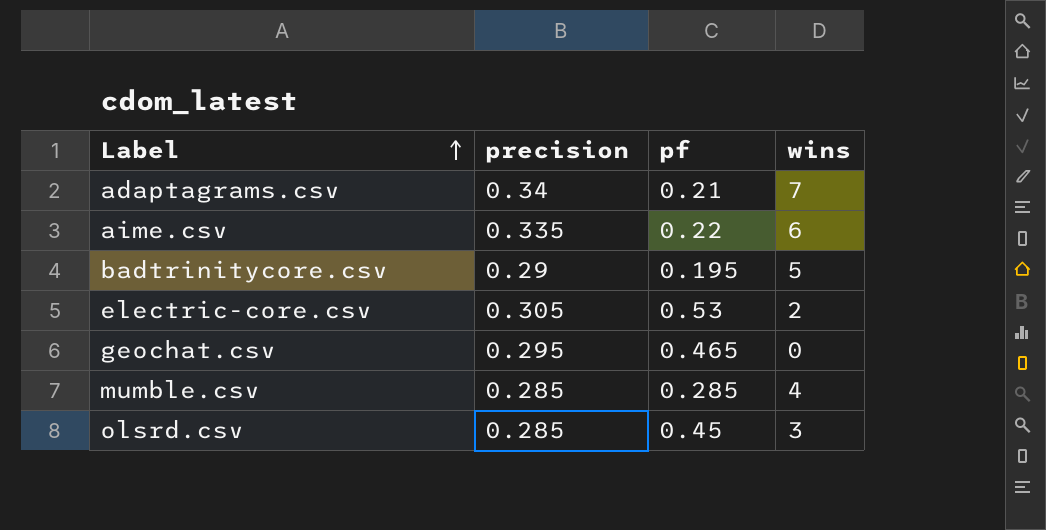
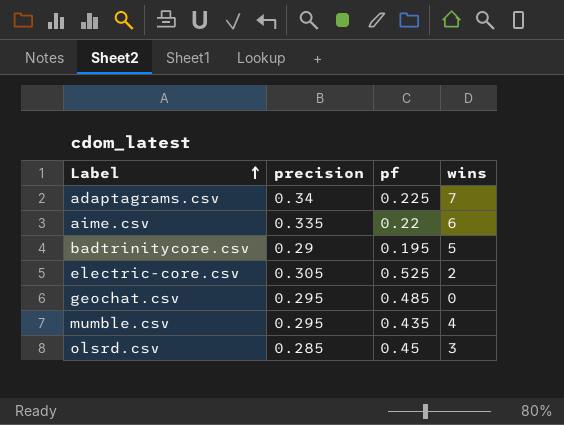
adaptagrams.csv | pf: 0.21 -> 0.225
electric-core.csv | pf: 0.53 -> 0.525
geochat.csv | pf: 0.465 -> 0.485
mumble.csv | precision: 0.285 -> 0.295
mumble.csv | pf: 0.285 -> 0.435

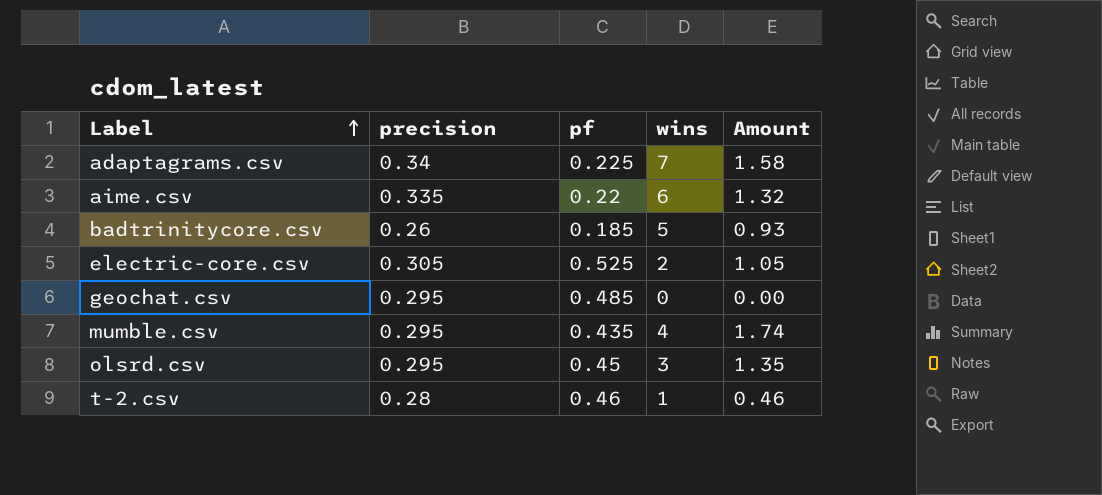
column Amount | formula: none -> [pf] * [wins]
badtrinitycore.csv | precision: 0.29 -> 0.26
badtrinitycore.csv | pf: 0.195 -> 0.185
olsrd.csv | precision: 0.285 -> 0.295
row t-2.csv: none -> 0.28 | 0.46 | 1 | 0.46

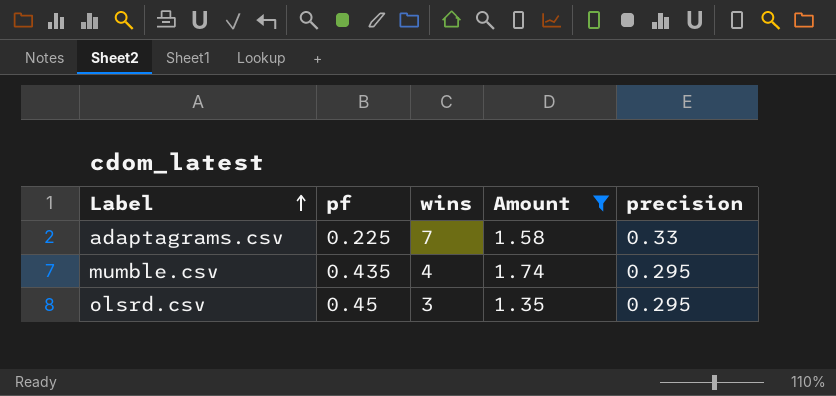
filter: none -> Amount >= 1.35
column precision | position: 2 -> 5
adaptagrams.csv | precision: 0.34 -> 0.33

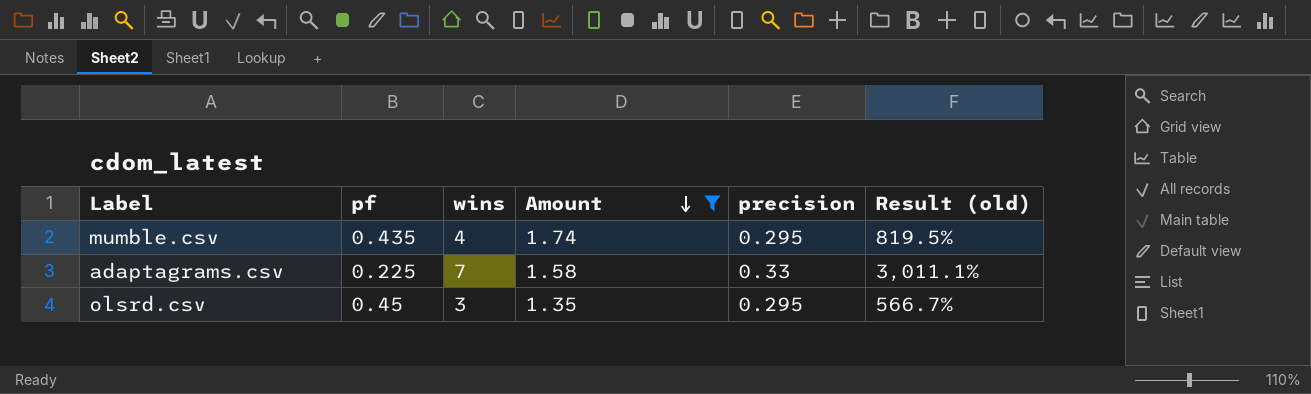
row order: Label ascending -> Amount descending
column Result (old) | formula: none -> ([wins] - [pf]) / [pf]

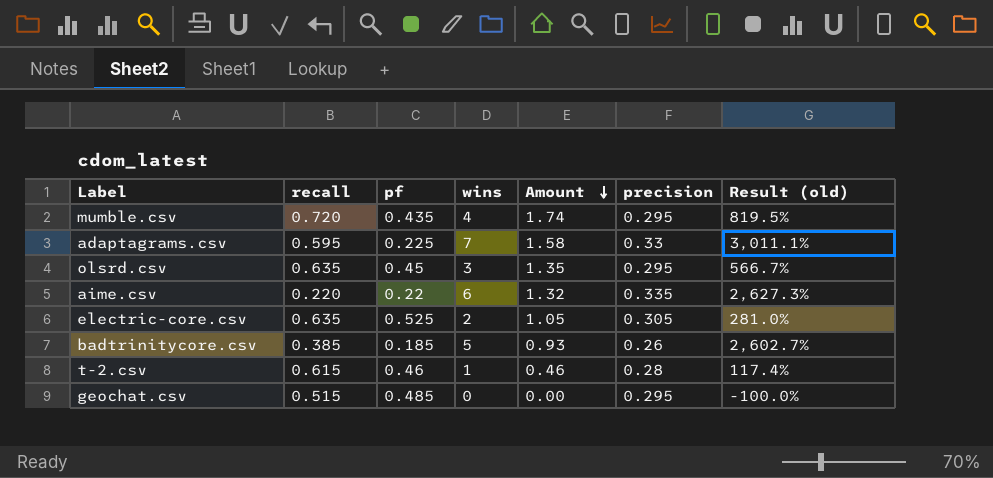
filter: Amount >= 1.35 -> none
column recall | position: none -> 2

